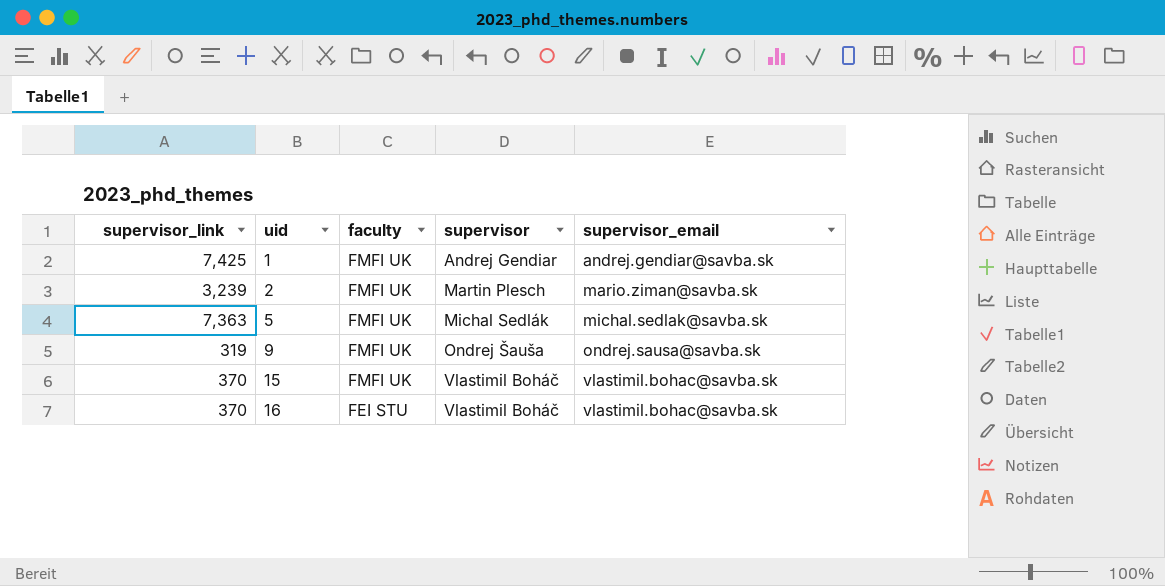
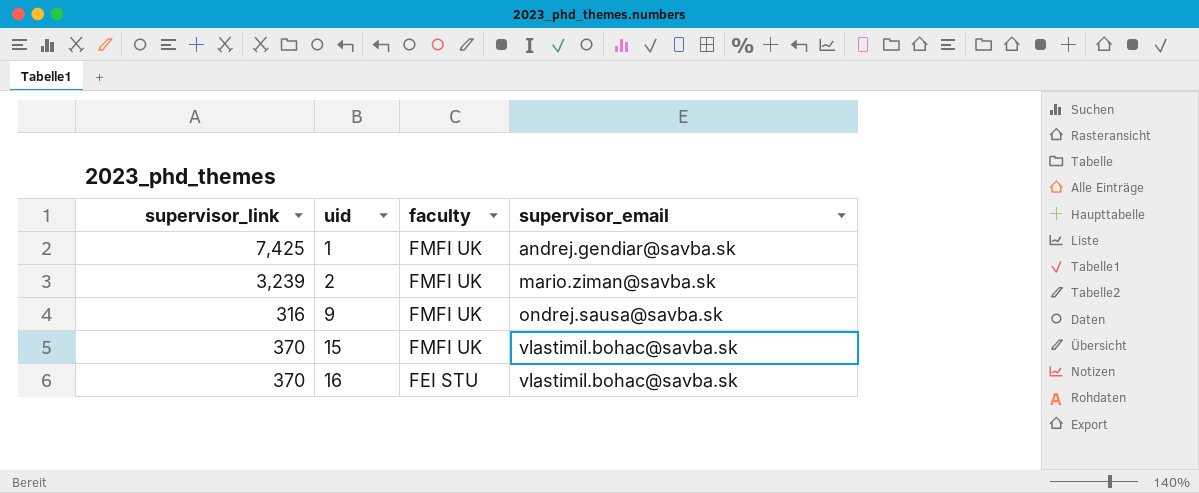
column supervisor | position: 4 -> none
row 5: 7,363 | FMFI UK | Michal Sedlák | michal.sedlak@savba.sk -> none
9 | supervisor_link: 319 -> 316

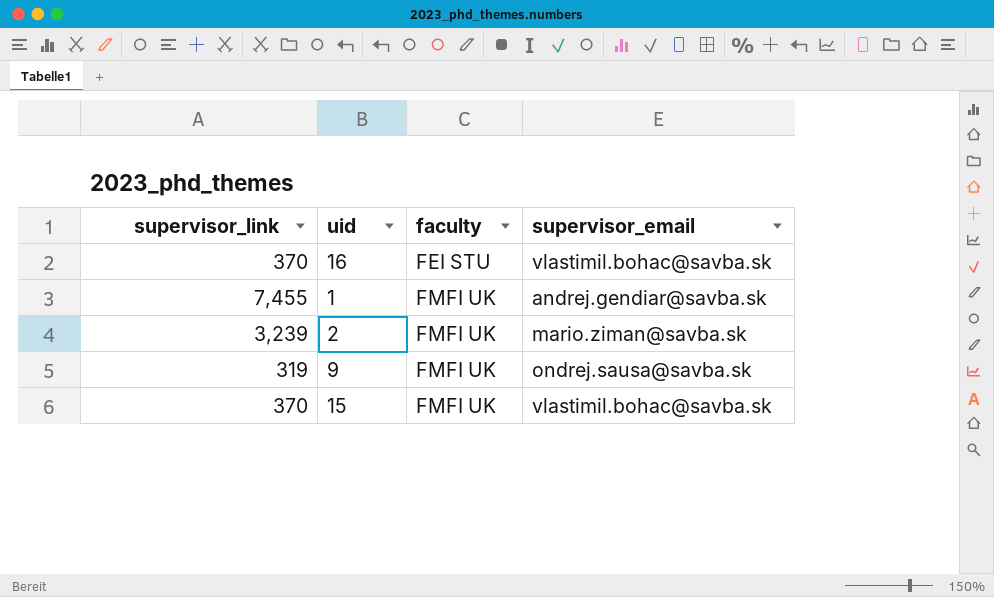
row order: uid ascending -> faculty ascending
1 | supervisor_link: 7,425 -> 7,455
9 | supervisor_link: 316 -> 319

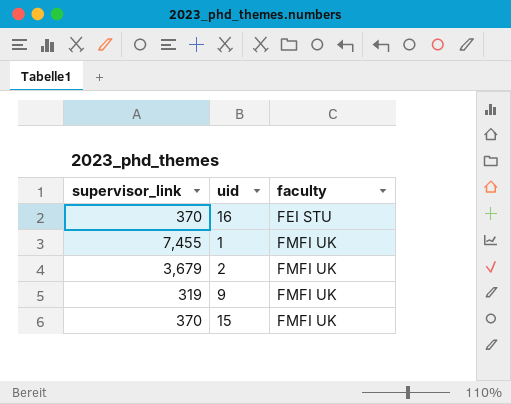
column supervisor_email | position: 4 -> none
2 | supervisor_link: 3,239 -> 3,679

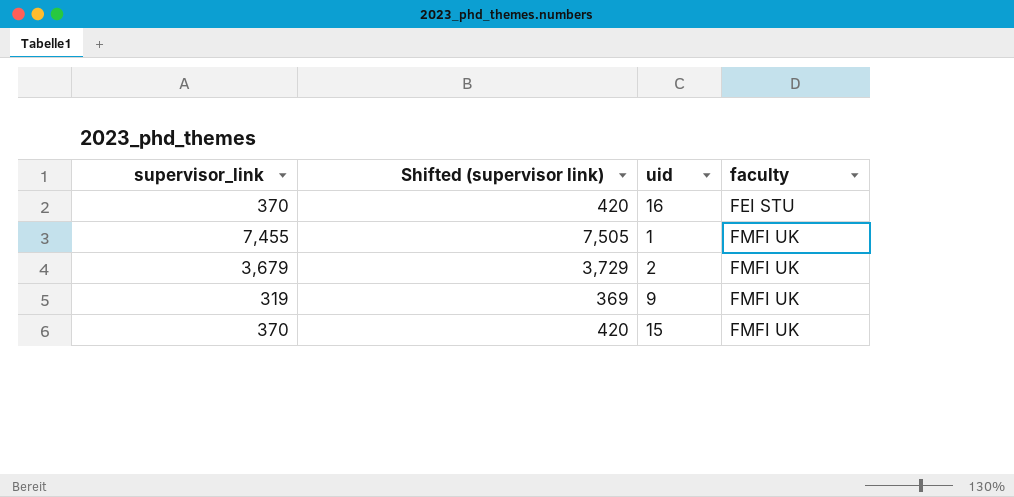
column Shifted (supervisor link) | formula: none -> [supervisor_link] + 50

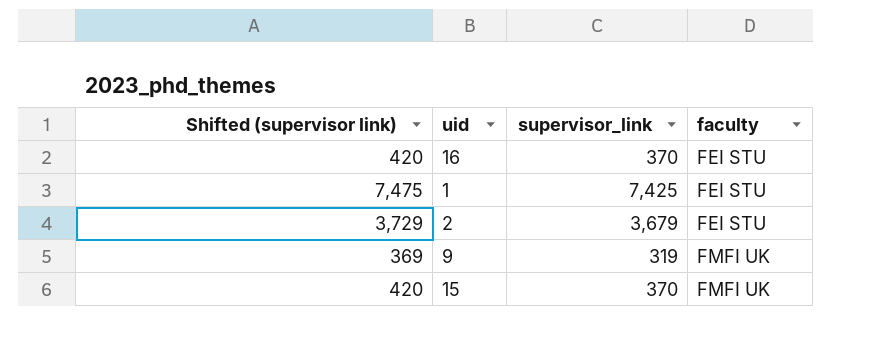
column supervisor_link | position: 1 -> 3
1 | Shifted (supervisor link): 7,505 -> 7,475
1 | supervisor_link: 7,455 -> 7,425
1 | faculty: FMFI UK -> FEI STU
2 | faculty: FMFI UK -> FEI STU

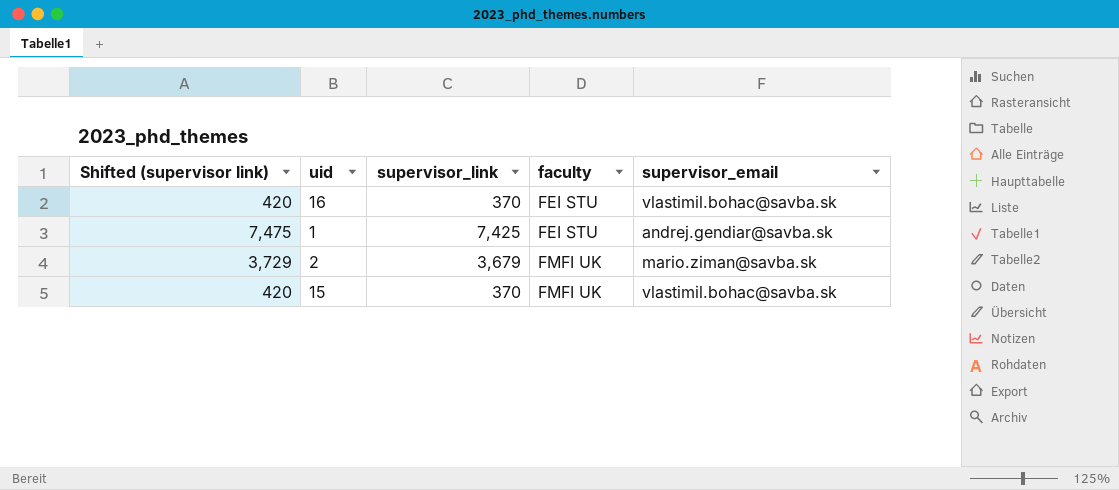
column supervisor_email | position: none -> 5
row 9: 369 | 319 | FMFI UK -> none
2 | faculty: FEI STU -> FMFI UK

